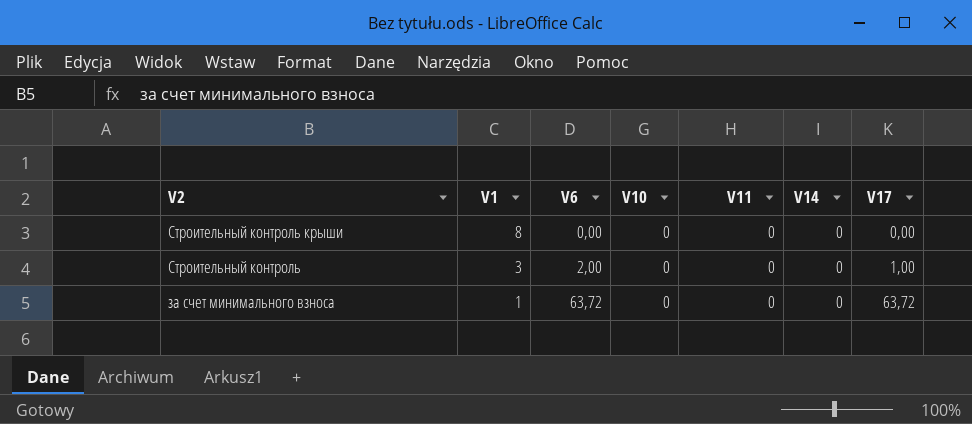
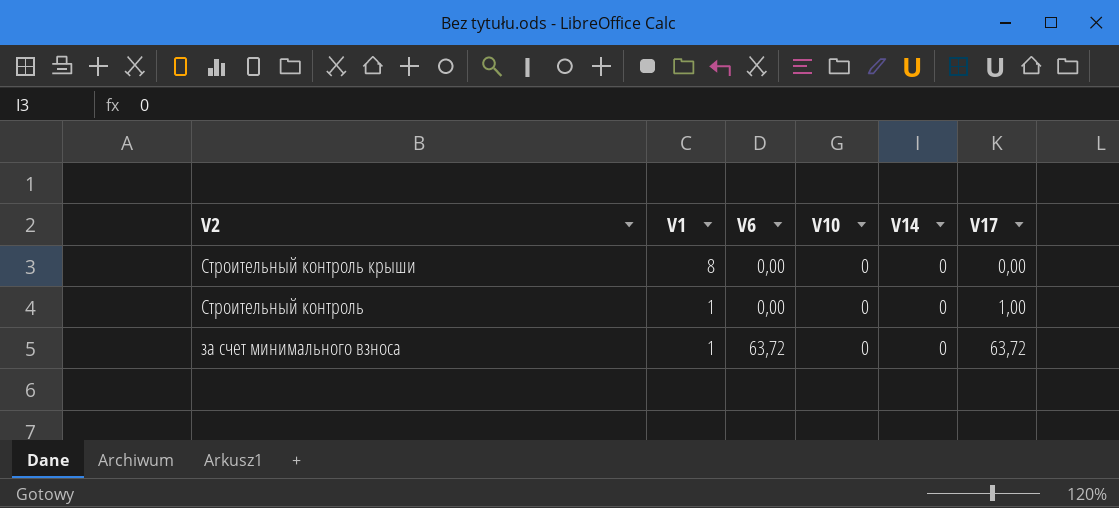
column V11 | position: 5 -> none
Строительный контроль | V1: 3 -> 1
Строительный контроль | V6: 2,00 -> 0,00

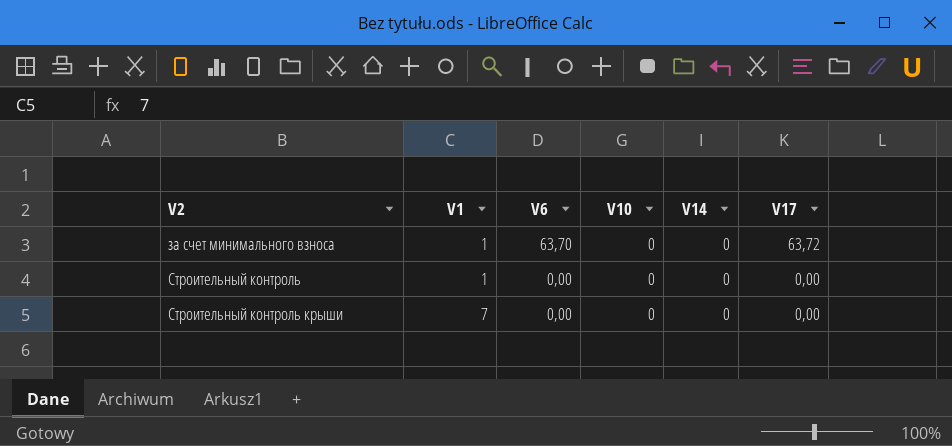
row order: V2 descending -> V2 ascending
за счет минимального взноса | V6: 63,72 -> 63,70
Строительный контроль | V17: 1,00 -> 0,00
Строительный контроль крыши | V1: 8 -> 7

